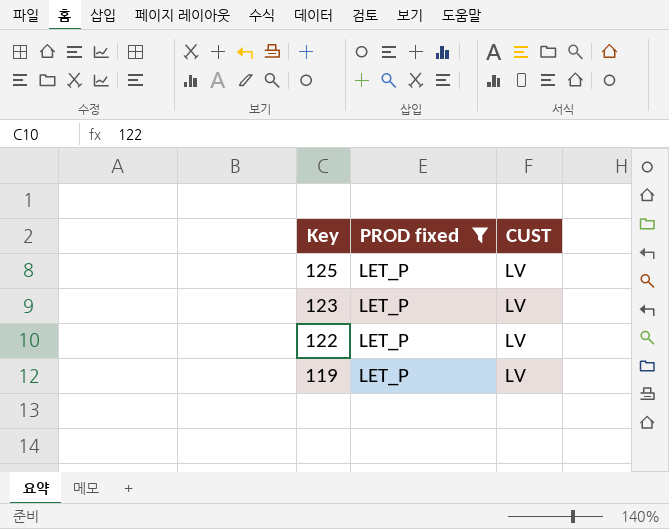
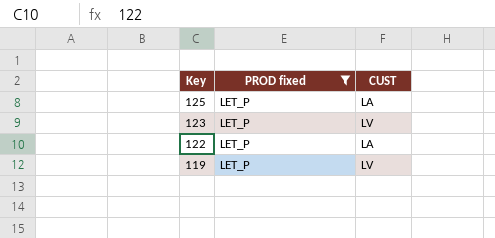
125 | CUST: LV -> LA
122 | CUST: LV -> LA

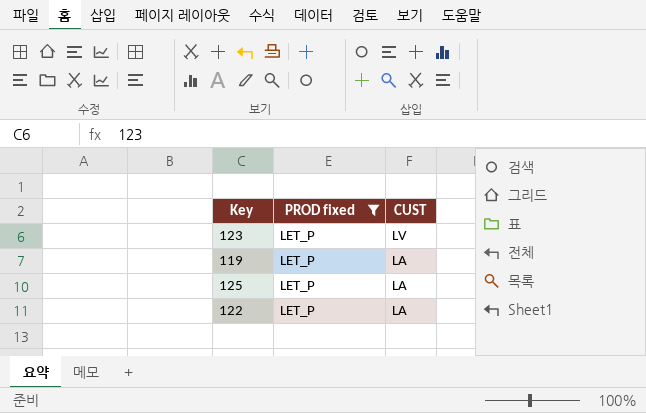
row order: Key descending -> CUST descending
119 | CUST: LV -> LA

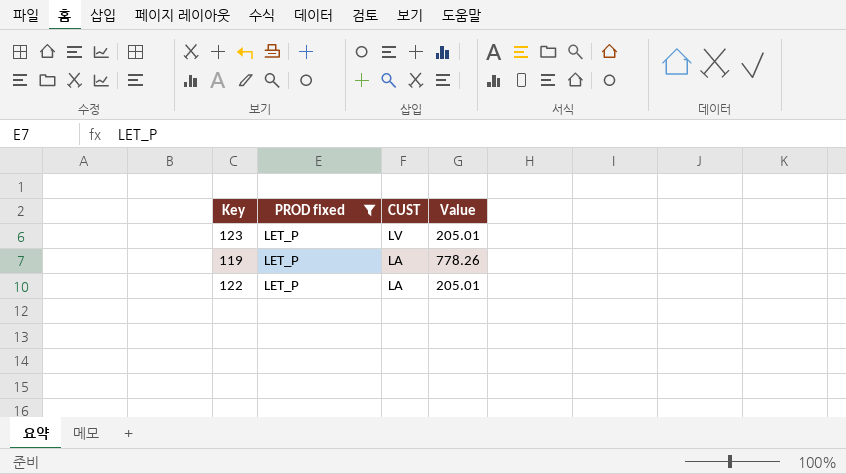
column Value | position: none -> 4
row 125: LET_P | LA -> none

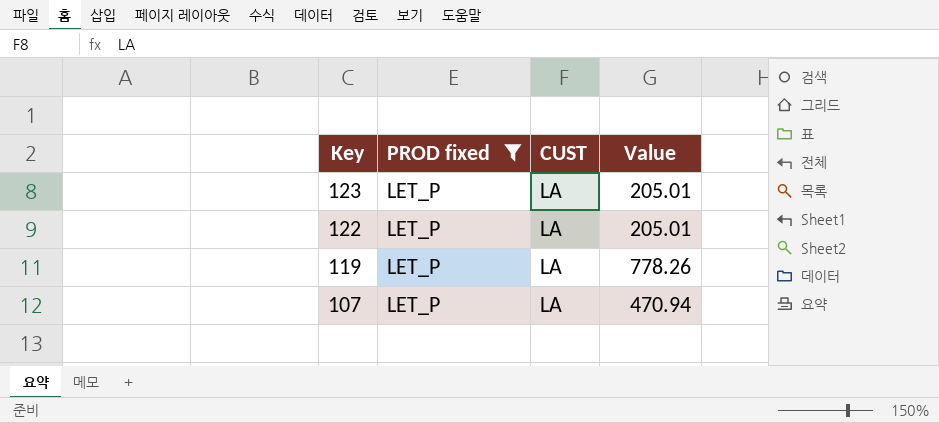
row order: CUST descending -> Key descending
123 | CUST: LV -> LA
row 107: none -> LET_P | LA | 470.94

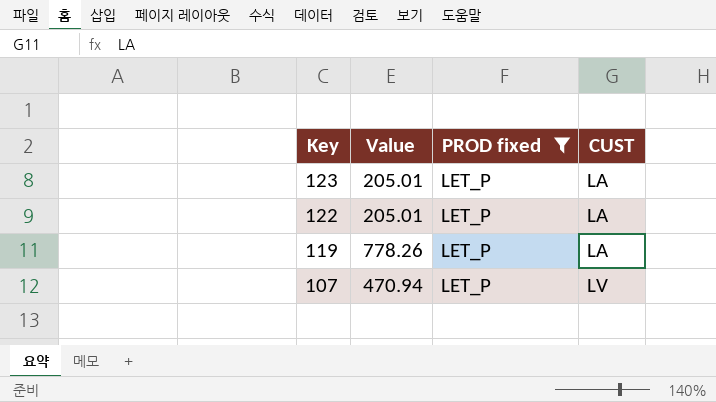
column Value | position: 4 -> 2
107 | CUST: LA -> LV

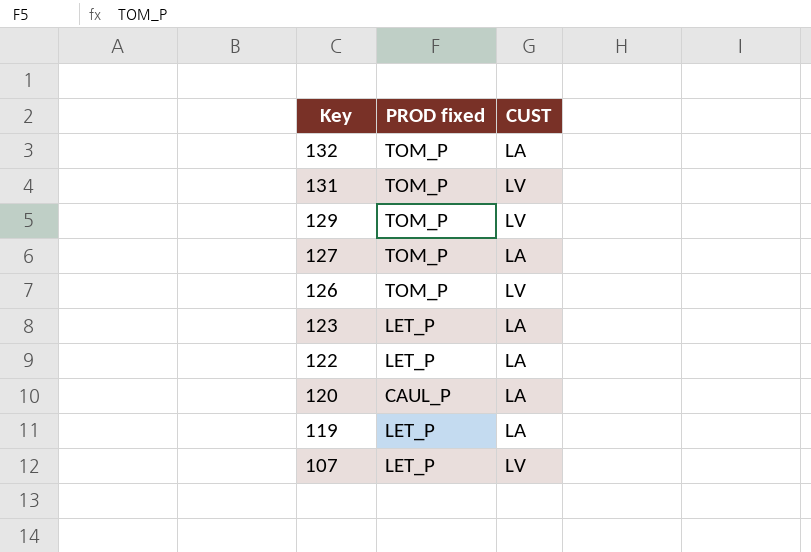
filter: PROD fixed = LET_P -> none
column Value | position: 2 -> none

